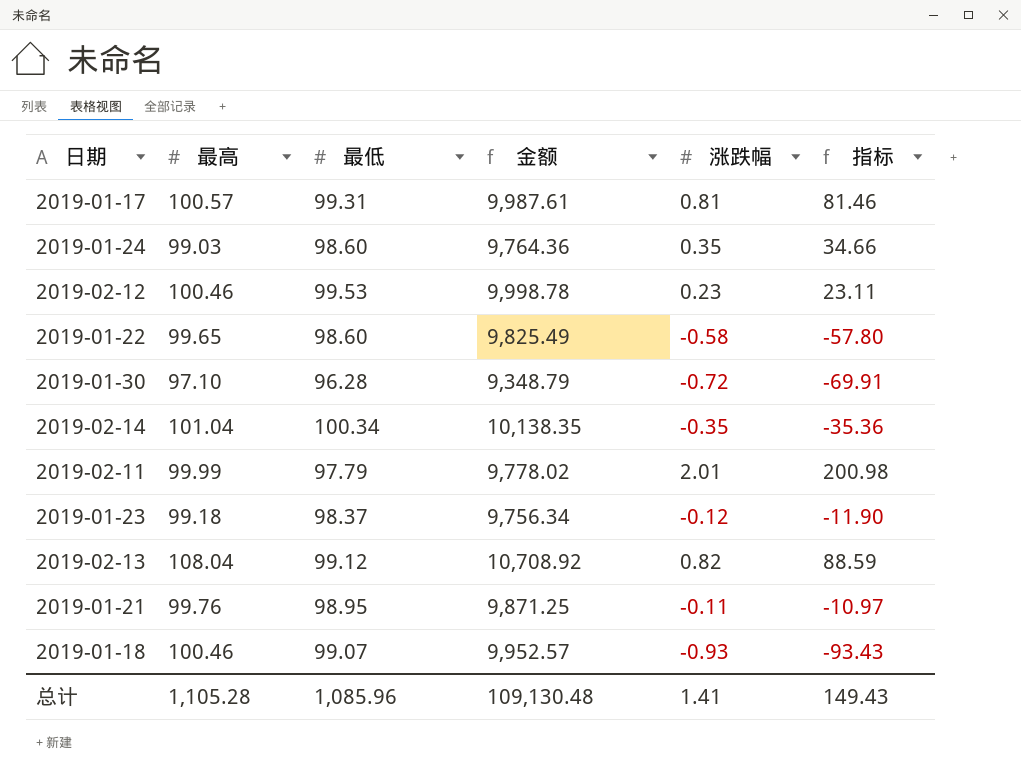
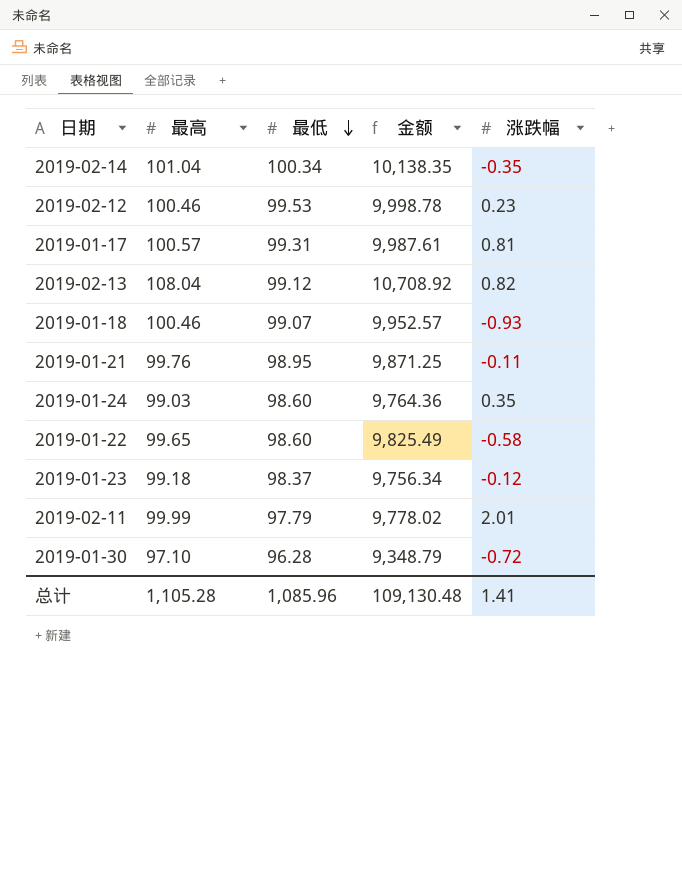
row order: none -> 最低 descending
column 指标 | formula: [最高] * [涨跌幅] -> none

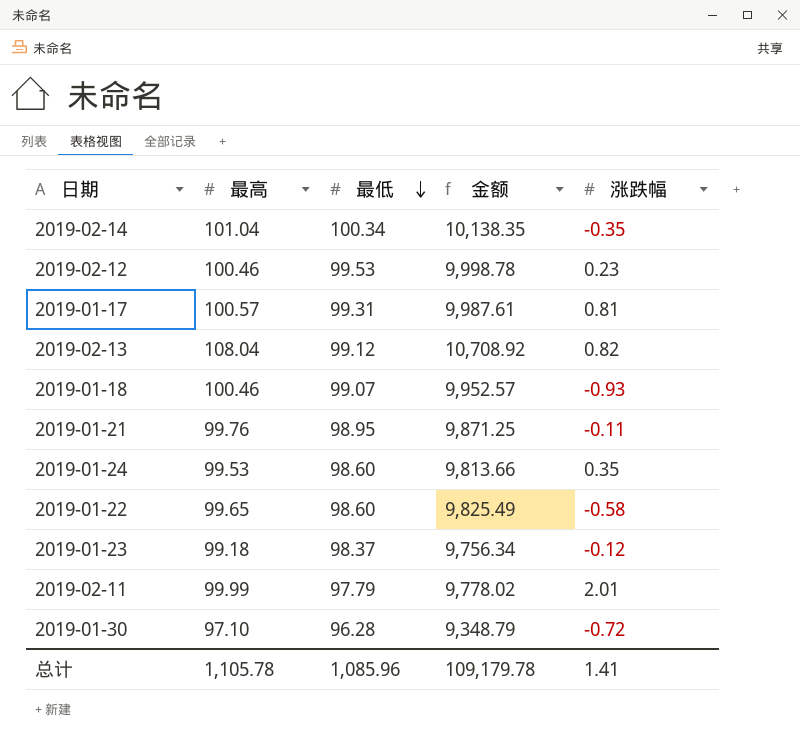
2019-01-24 | 最高: 99.03 -> 99.53
2019-01-24 | 金额: 9,764.36 -> 9,813.66
总计 | 最高: 1,105.28 -> 1,105.78
总计 | 金额: 109,130.48 -> 109,179.78

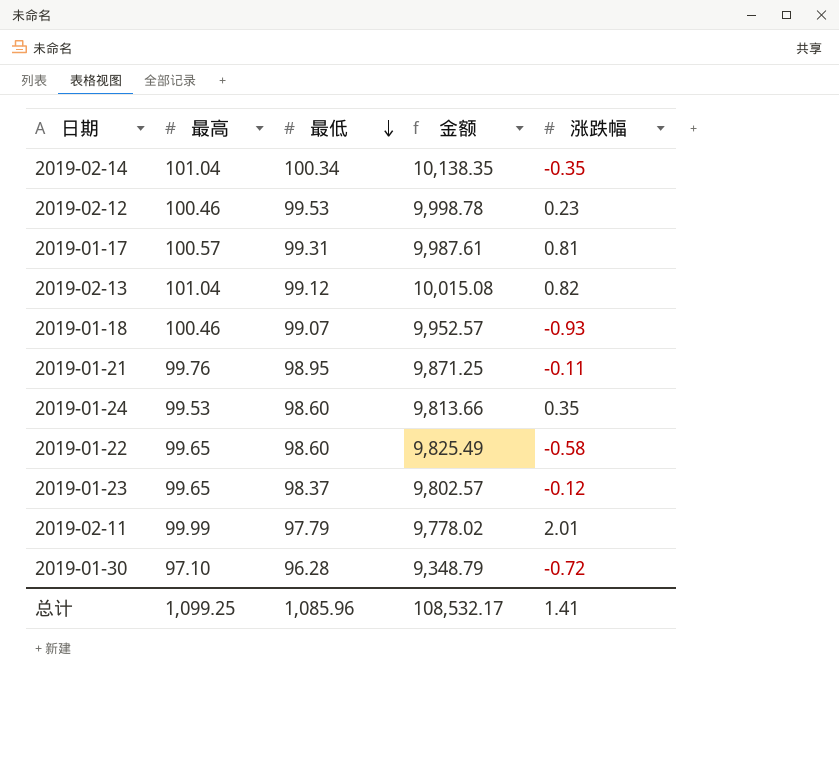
2019-02-13 | 最高: 108.04 -> 101.04
2019-02-13 | 金额: 10,708.92 -> 10,015.08
2019-01-23 | 最高: 99.18 -> 99.65
2019-01-23 | 金额: 9,756.34 -> 9,802.57
总计 | 最高: 1,105.78 -> 1,099.25
总计 | 金额: 109,179.78 -> 108,532.17

